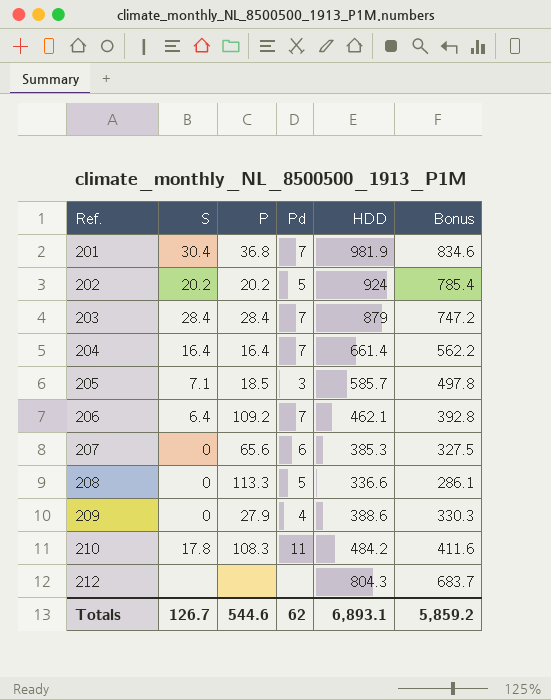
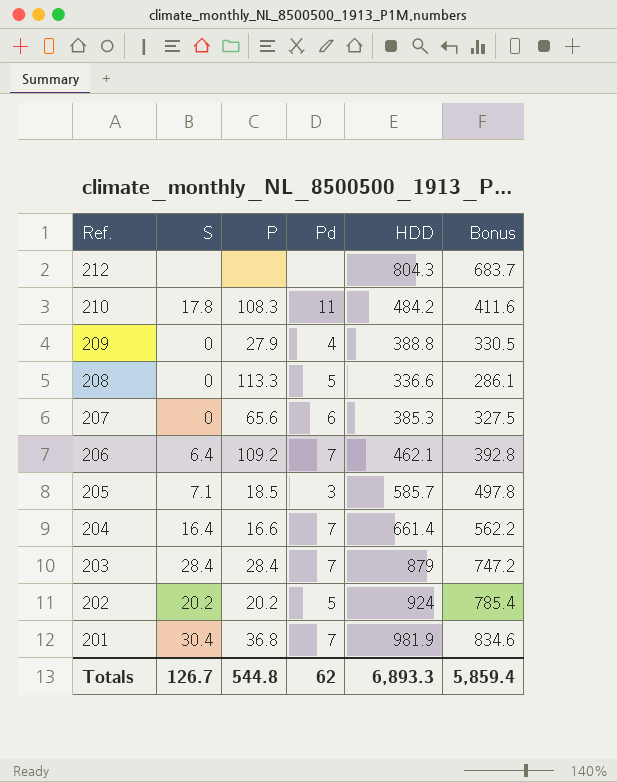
row order: Ref. ascending -> Ref. descending
209 | HDD: 388.6 -> 388.8
209 | Bonus: 330.3 -> 330.5
204 | P: 16.4 -> 16.6
Totals | P: 544.6 -> 544.8
Totals | HDD: 6,893.1 -> 6,893.3
Totals | Bonus: 5,859.2 -> 5,859.4

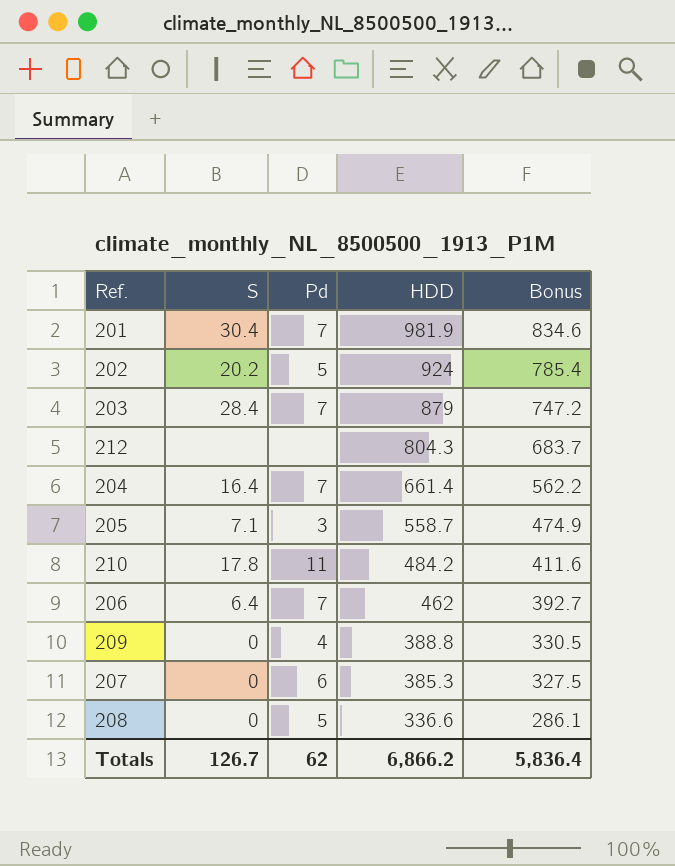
row order: Ref. descending -> HDD descending
column P | position: 3 -> none
205 | HDD: 585.7 -> 558.7
205 | Bonus: 497.8 -> 474.9
206 | HDD: 462.1 -> 462
206 | Bonus: 392.8 -> 392.7
Totals | HDD: 6,893.3 -> 6,866.2
Totals | Bonus: 5,859.4 -> 5,836.4

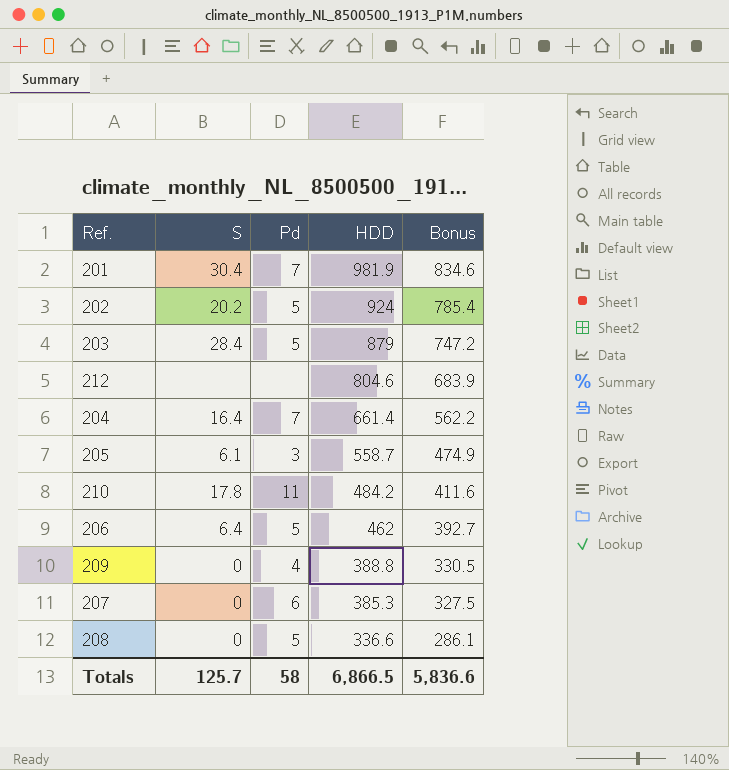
203 | Pd: 7 -> 5
212 | HDD: 804.3 -> 804.6
212 | Bonus: 683.7 -> 683.9
205 | S: 7.1 -> 6.1
206 | Pd: 7 -> 5
Totals | S: 126.7 -> 125.7
Totals | Pd: 62 -> 58
Totals | HDD: 6,866.2 -> 6,866.5
Totals | Bonus: 5,836.4 -> 5,836.6

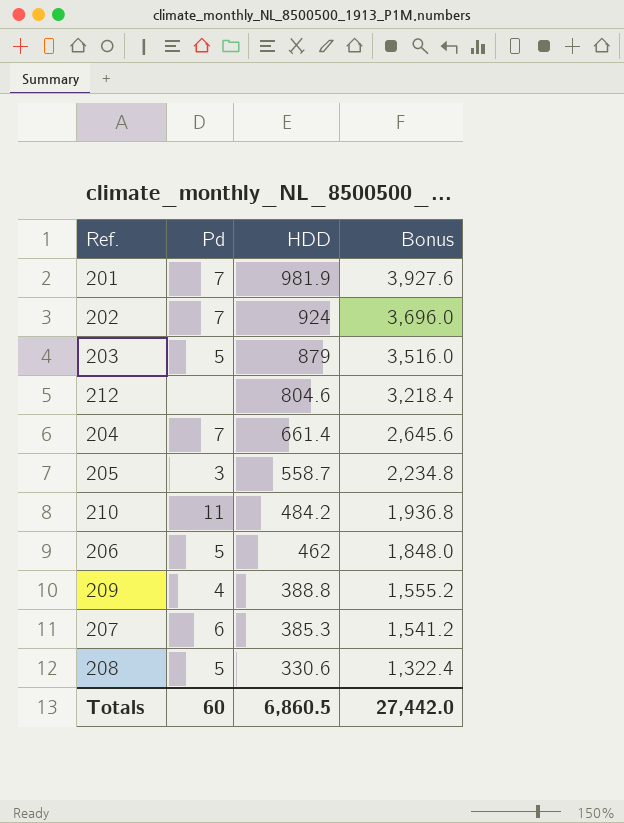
column S | position: 2 -> none
column Bonus | formula: [HDD] * 0.85 -> [HDD] * 4
202 | Pd: 5 -> 7
208 | HDD: 336.6 -> 330.6
Totals | Pd: 58 -> 60
Totals | HDD: 6,866.5 -> 6,860.5
Totals | Bonus: 5,836.6 -> 27,442.0

